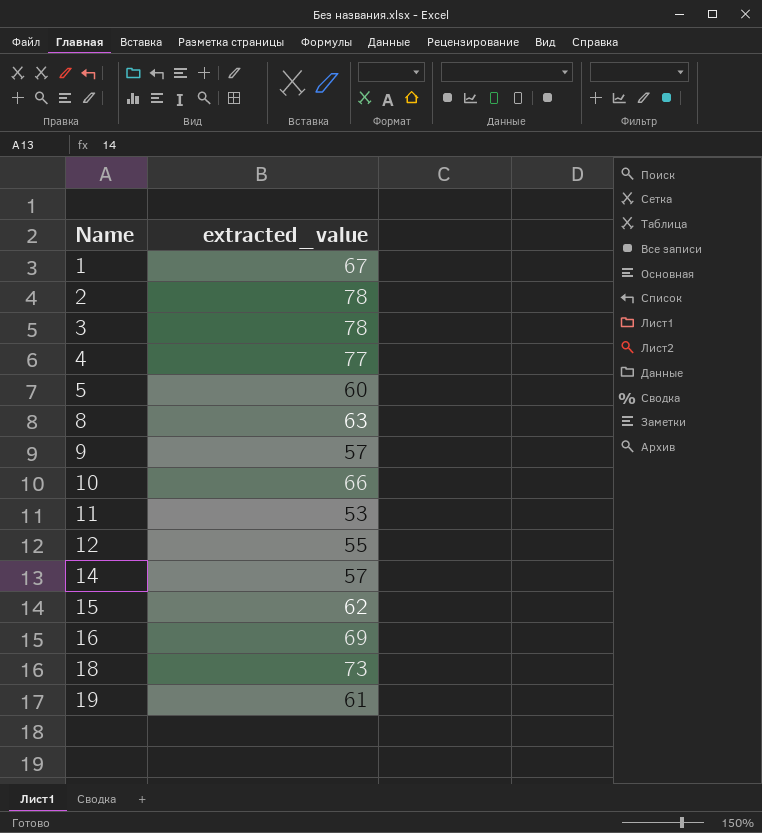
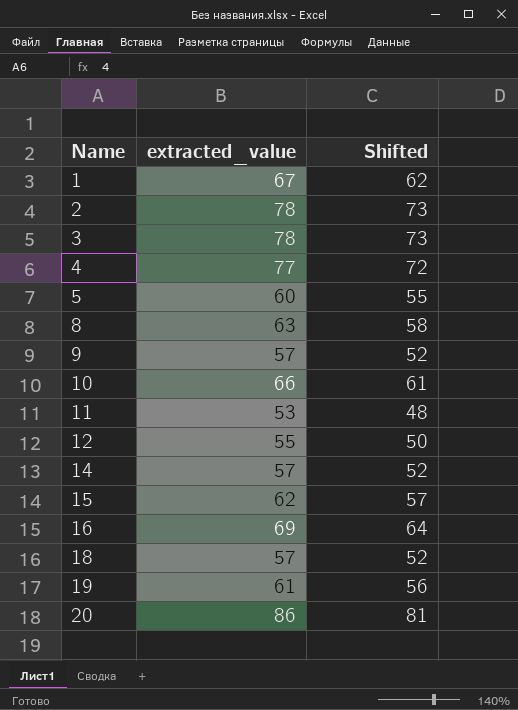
column Shifted | formula: none -> [extracted_value] - 5
18 | extracted_value: 73 -> 57
row 20: none -> 86 | 81

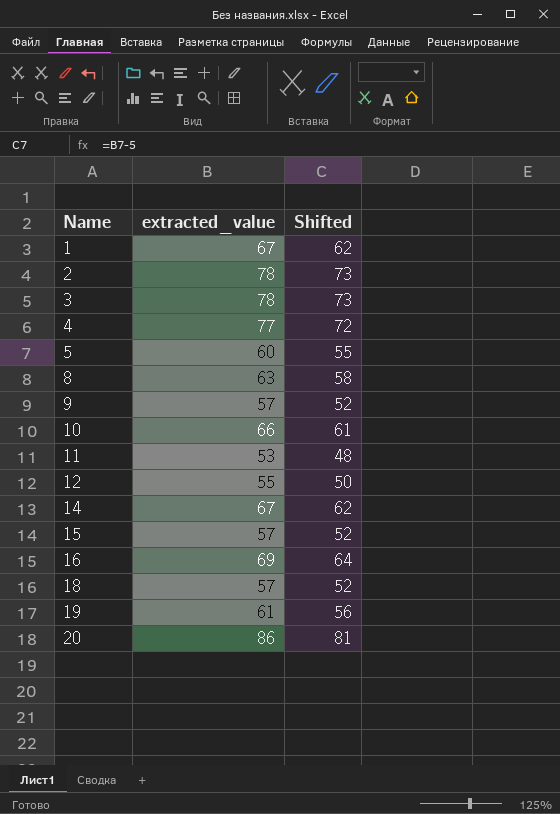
14 | extracted_value: 57 -> 67
14 | Shifted: 52 -> 62
15 | extracted_value: 62 -> 57
15 | Shifted: 57 -> 52

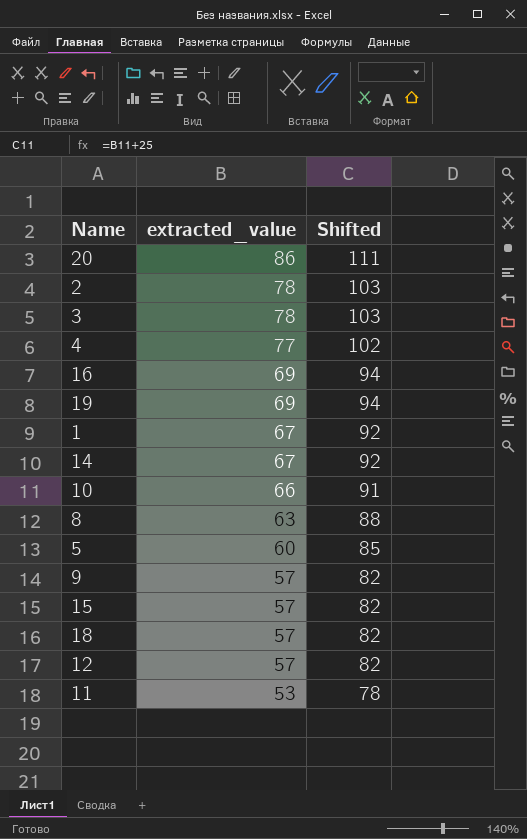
row order: Name ascending -> extracted_value descending
column Shifted | formula: [extracted_value] - 5 -> [extracted_value] + 25
19 | extracted_value: 61 -> 69
12 | extracted_value: 55 -> 57

